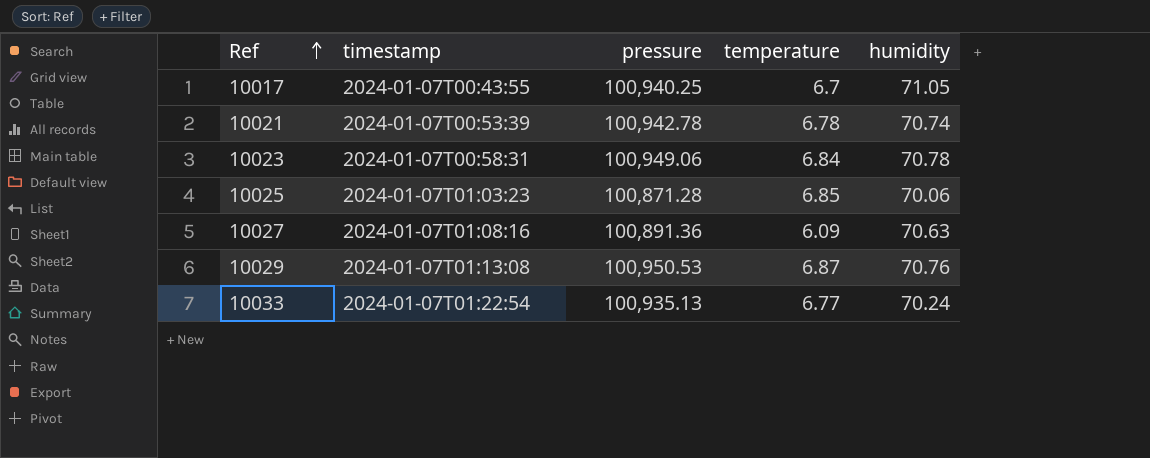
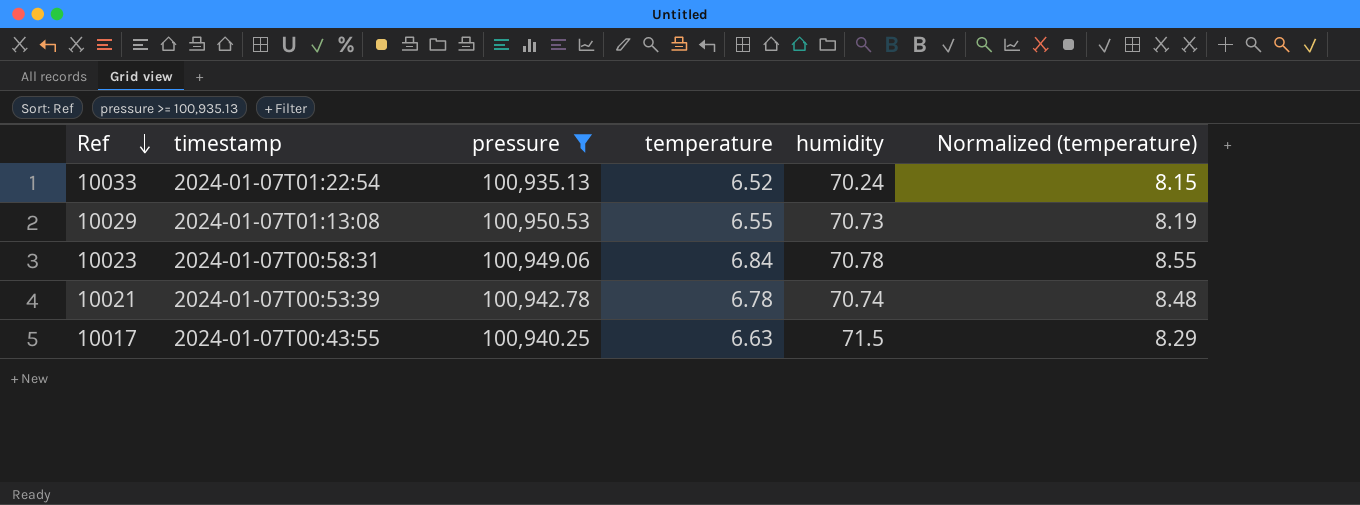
filter: none -> pressure >= 100,935.13
row order: Ref ascending -> Ref descending
column Normalized (temperature) | formula: none -> [temperature] * 1.25
10033 | temperature: 6.77 -> 6.52
10029 | temperature: 6.87 -> 6.55
10029 | humidity: 70.76 -> 70.73
10017 | temperature: 6.7 -> 6.63
10017 | humidity: 71.05 -> 71.5

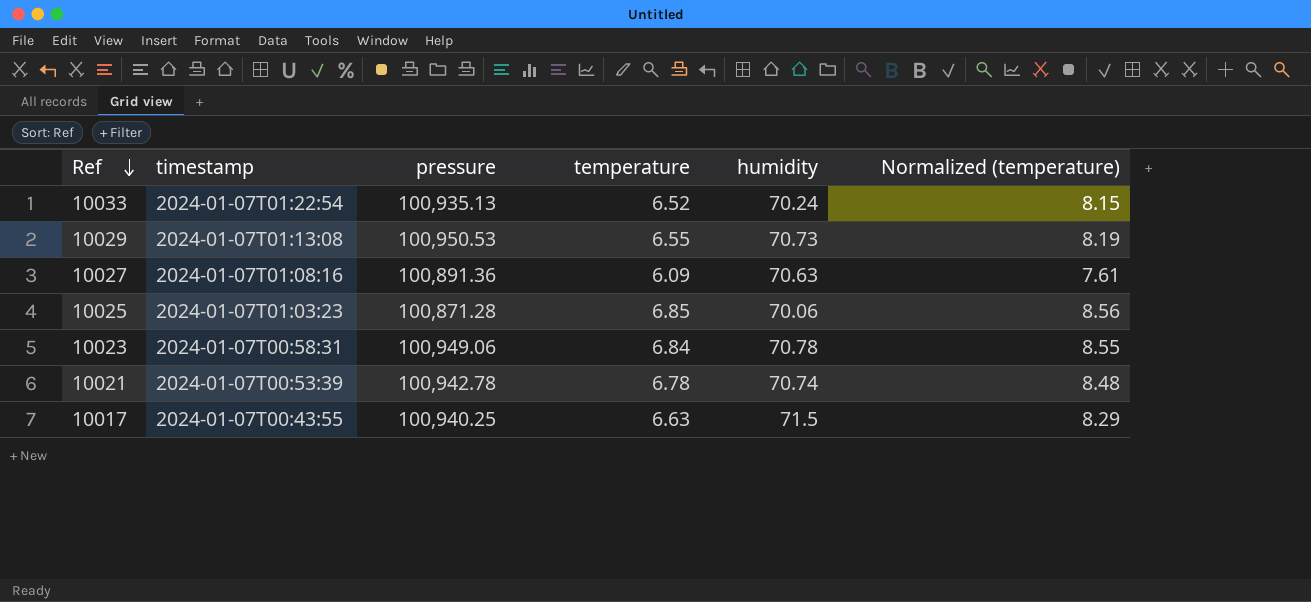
filter: pressure >= 100,935.13 -> none

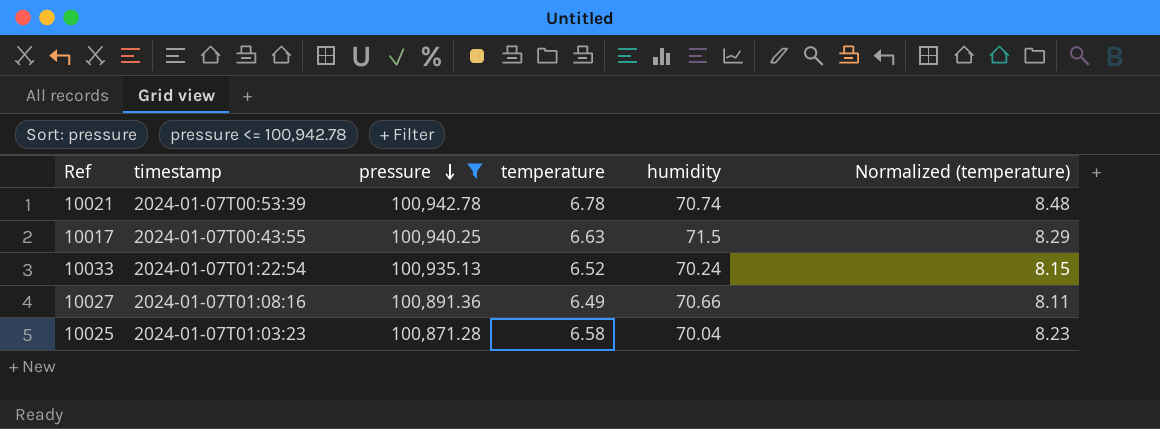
filter: none -> pressure <= 100,942.78
row order: Ref descending -> pressure descending
10027 | temperature: 6.09 -> 6.49
10027 | humidity: 70.63 -> 70.66
10027 | Normalized (temperature): 7.61 -> 8.11
10025 | temperature: 6.85 -> 6.58
10025 | humidity: 70.06 -> 70.04
10025 | Normalized (temperature): 8.56 -> 8.23

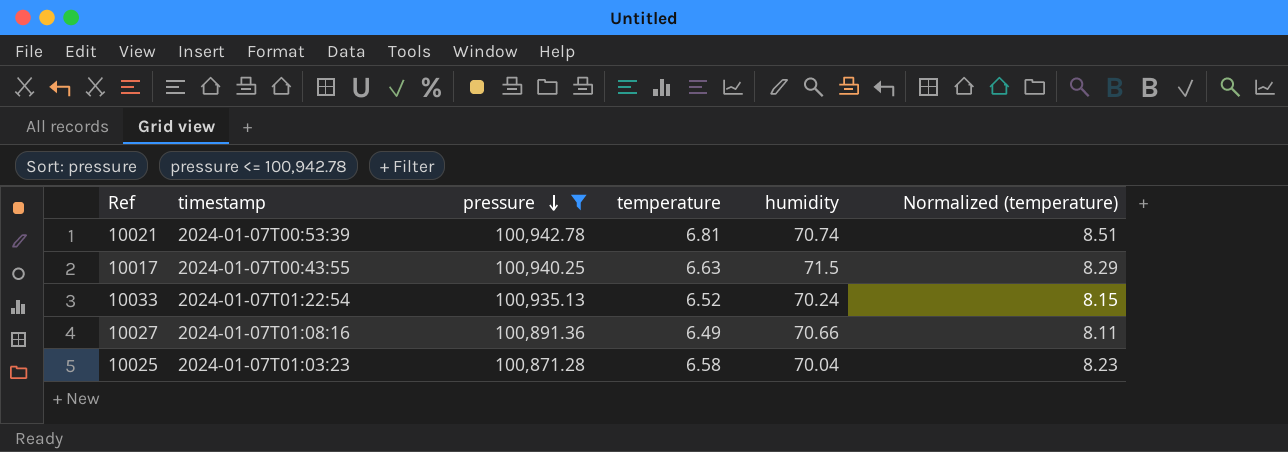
10021 | temperature: 6.78 -> 6.81
10021 | Normalized (temperature): 8.48 -> 8.51

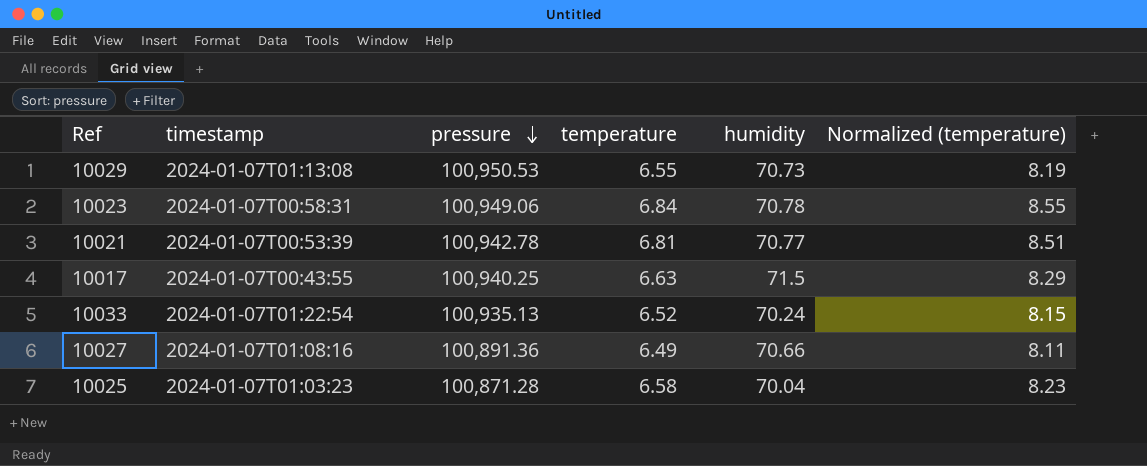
filter: pressure <= 100,942.78 -> none
10021 | humidity: 70.74 -> 70.77

